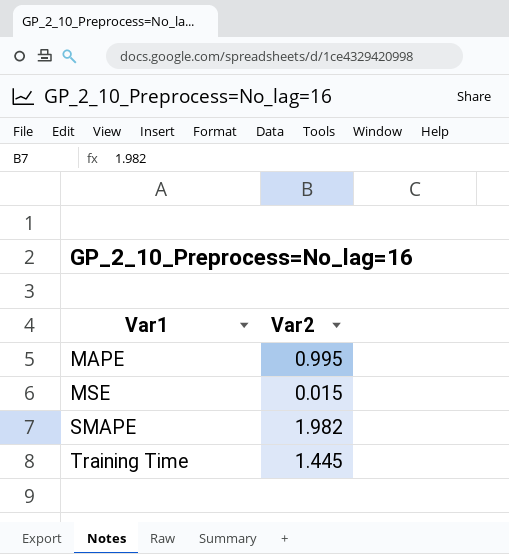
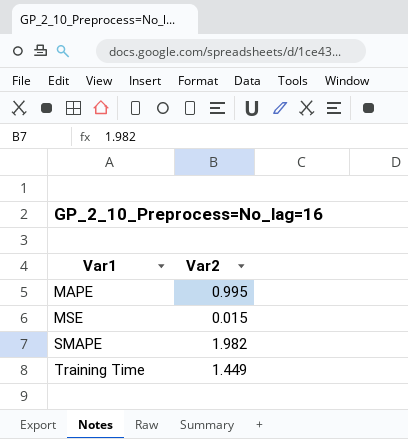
Training Time | Var2: 1.445 -> 1.449

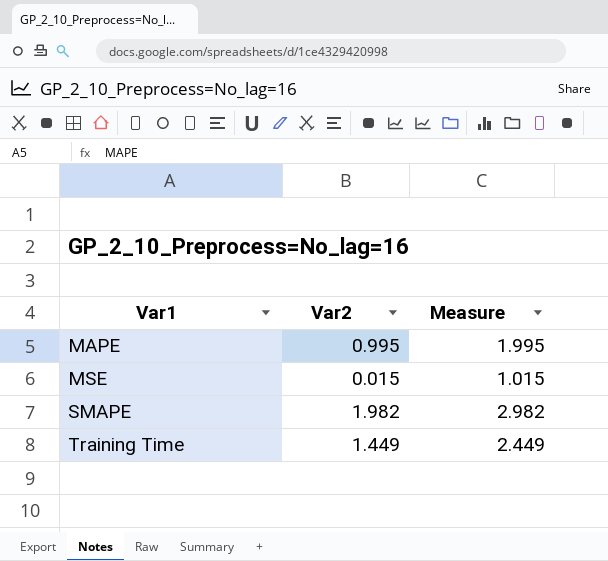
column Measure | formula: none -> [Var2] + 1

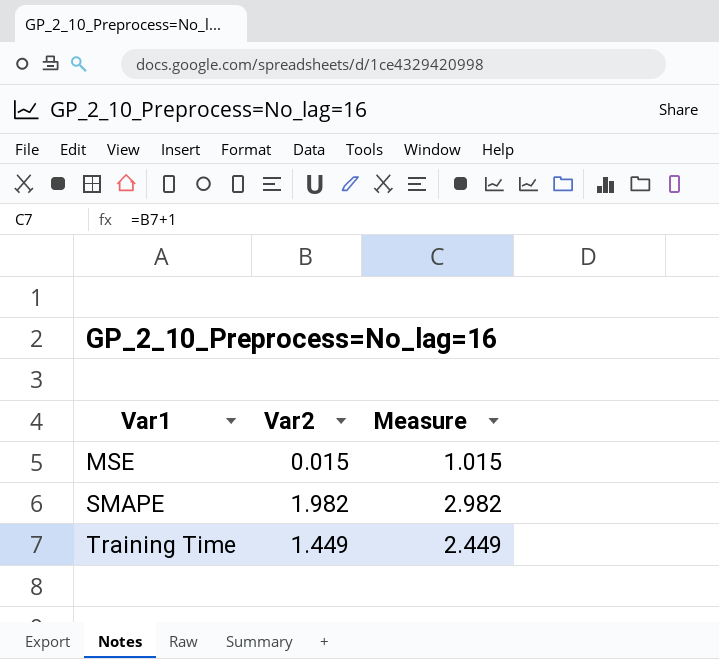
row MAPE: 0.995 | 1.995 -> none

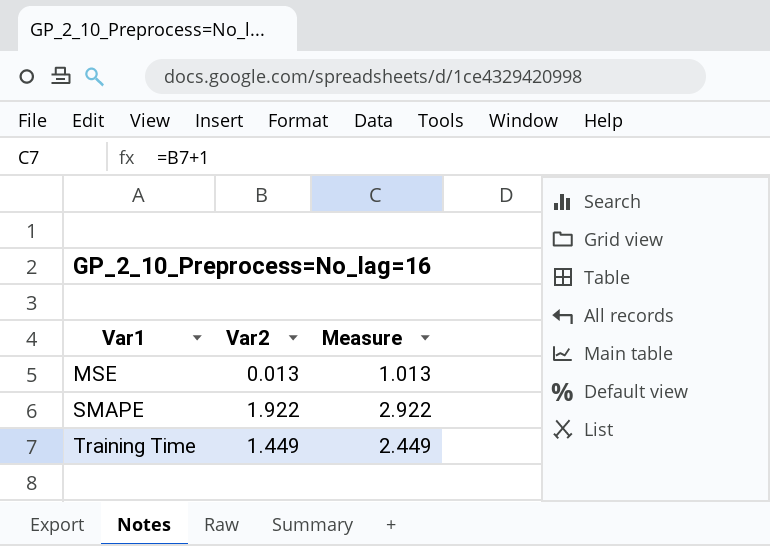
MSE | Var2: 0.015 -> 0.013
MSE | Measure: 1.015 -> 1.013
SMAPE | Var2: 1.982 -> 1.922
SMAPE | Measure: 2.982 -> 2.922

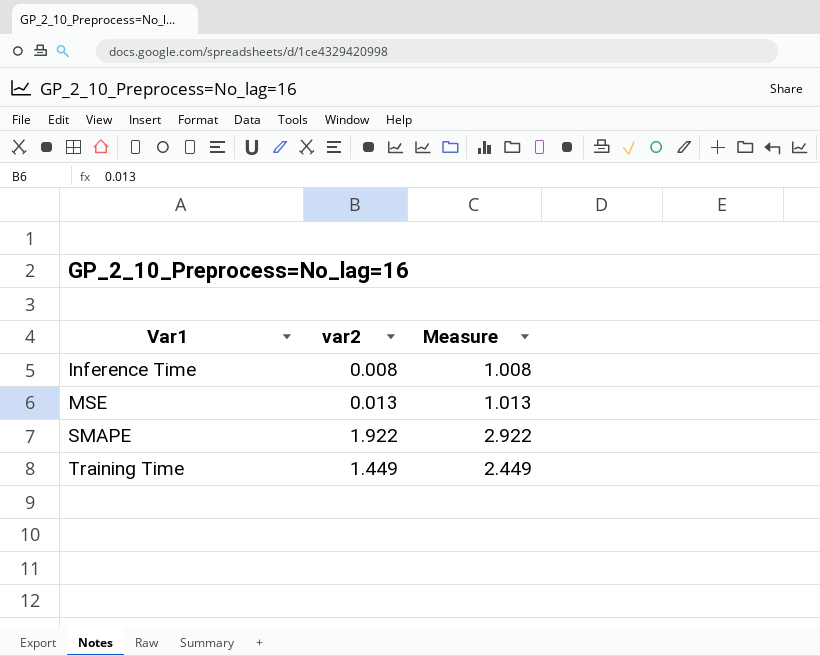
column name: Var2 -> var2
row Inference Time: none -> 0.008 | 1.008

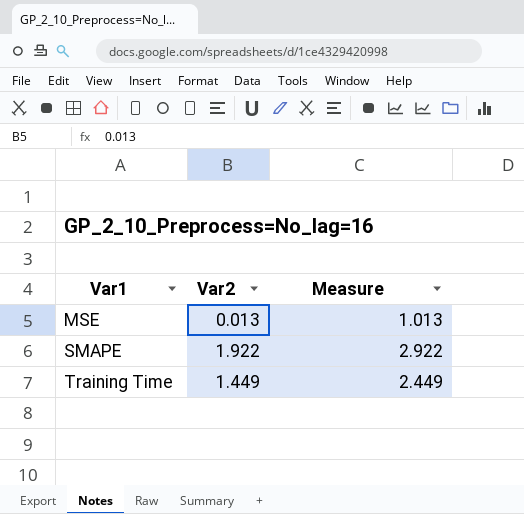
column name: var2 -> Var2
row Inference Time: 0.008 | 1.008 -> none

